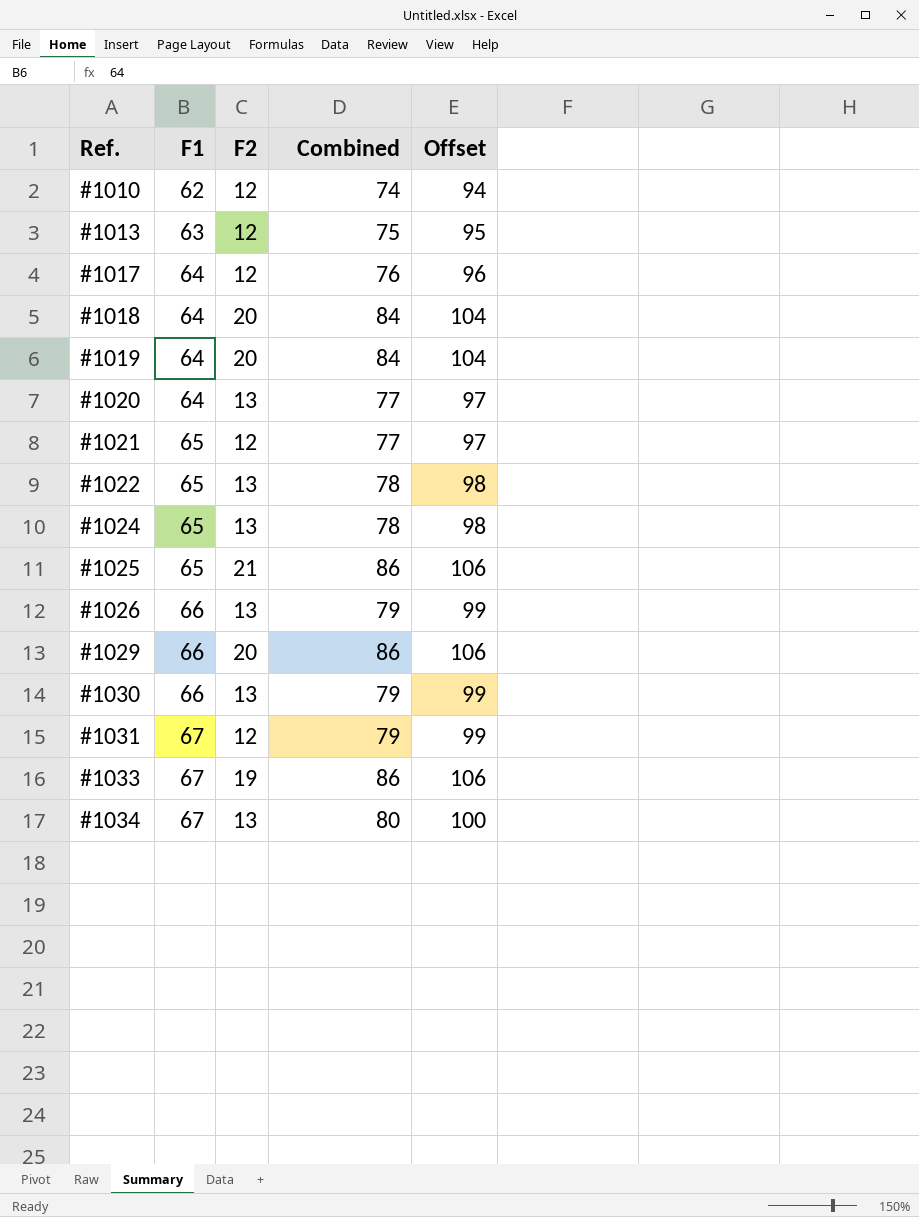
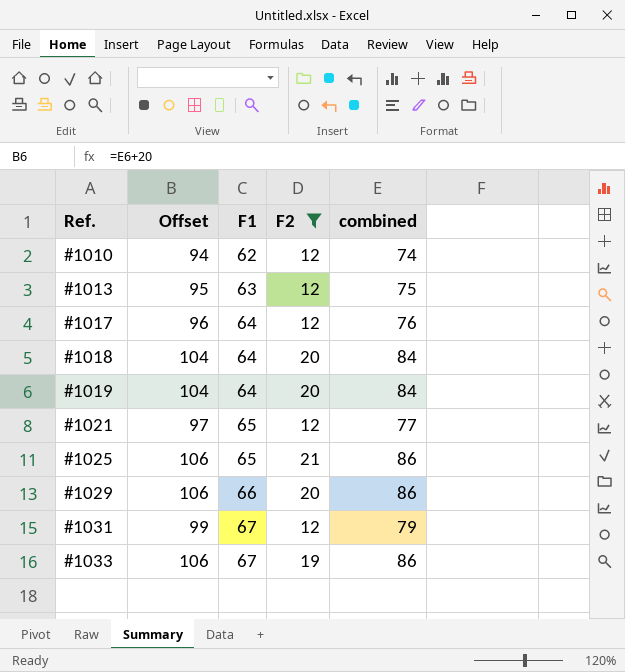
filter: none -> F2 != 13
column Offset | position: 5 -> 2
column name: Combined -> combined

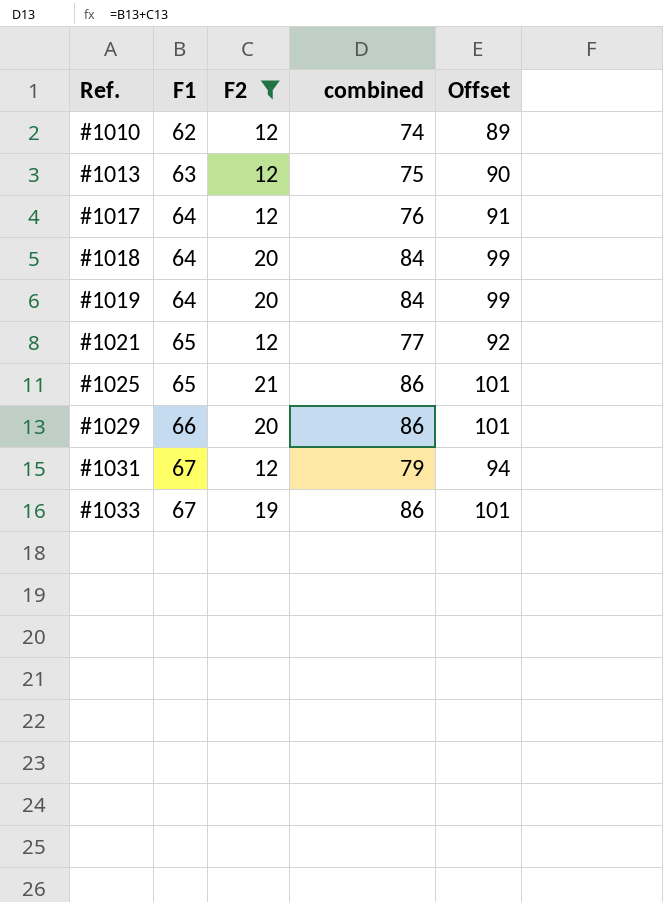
column Offset | formula: [combined] + 20 -> [combined] + 15
column Offset | position: 2 -> 5

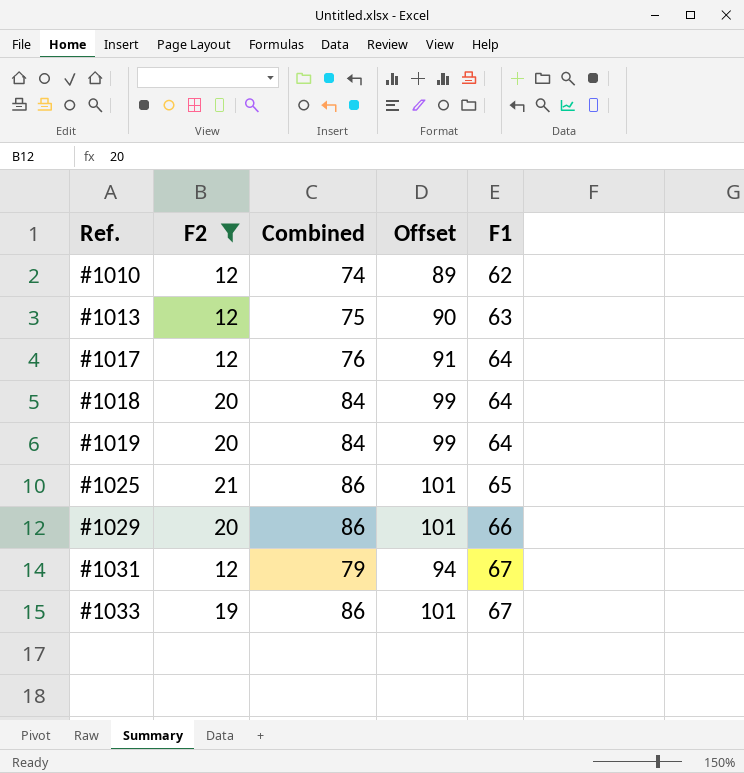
column name: combined -> Combined
column F1 | position: 2 -> 5
row #1021: 65 | 12 | 77 | 92 -> none

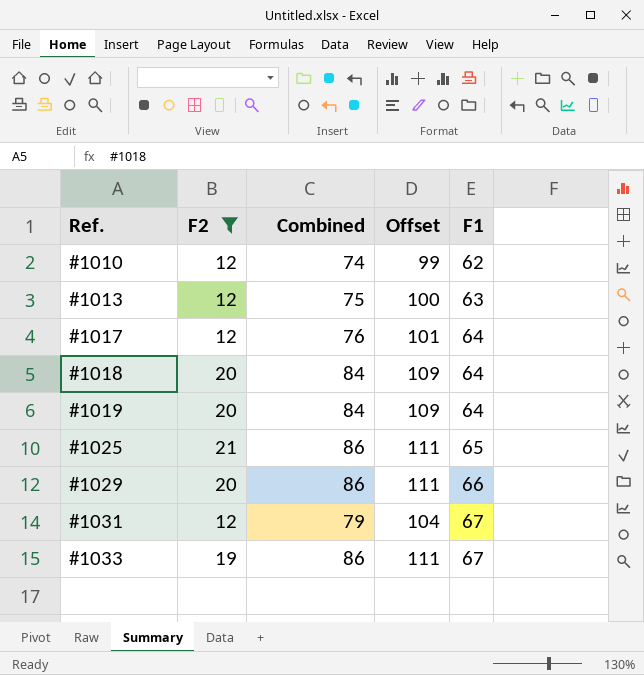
column Offset | formula: [Combined] + 15 -> [Combined] + 25

